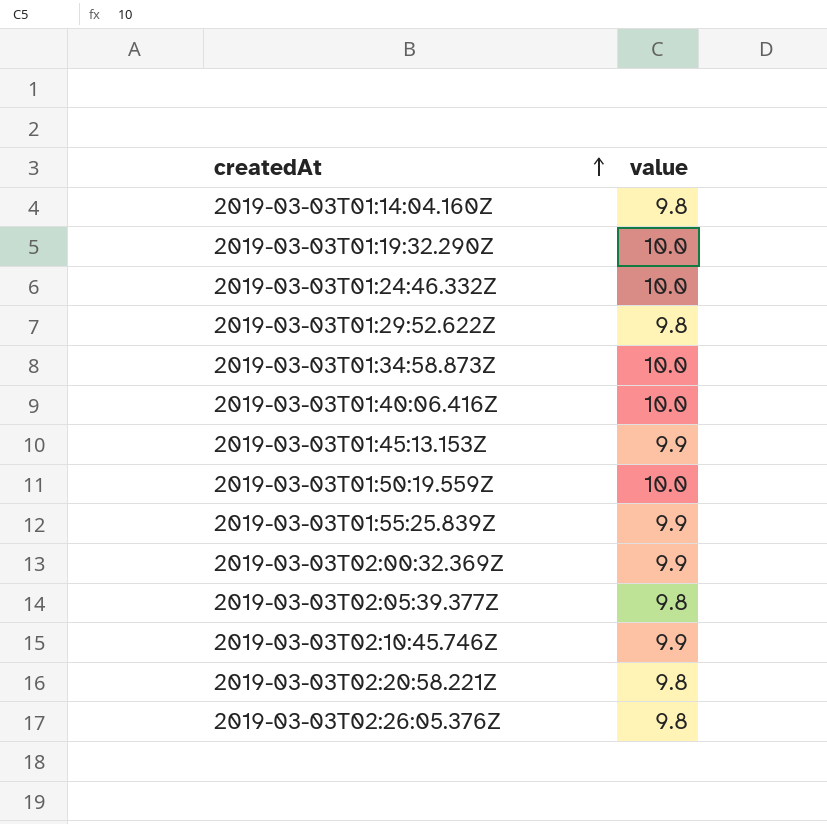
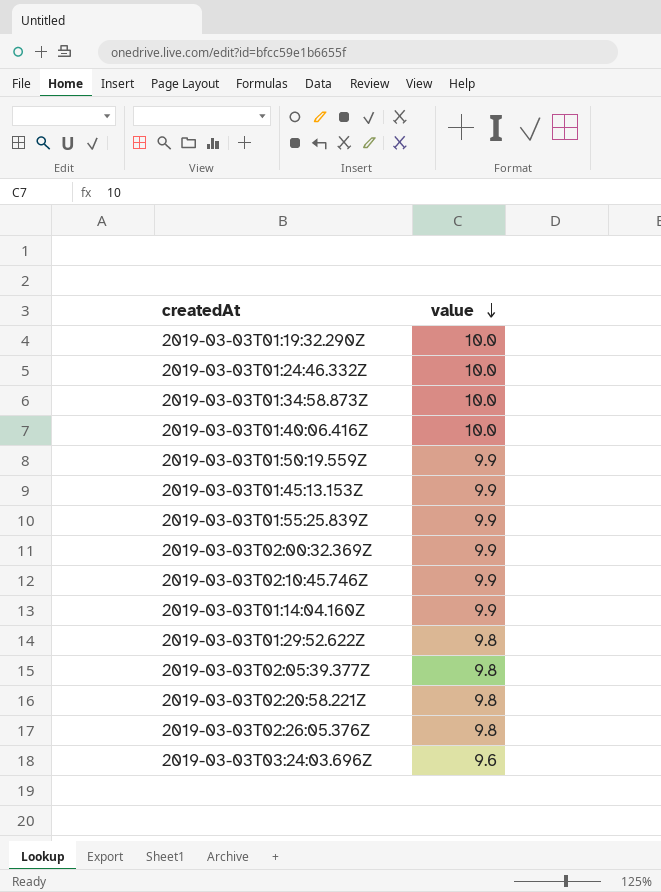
row order: createdAt ascending -> value descending
2019-03-03T01:50:19.559Z | value: 10.0 -> 9.9
2019-03-03T01:14:04.160Z | value: 9.8 -> 9.9
row 2019-03-03T03:24:03.696Z: none -> 9.6

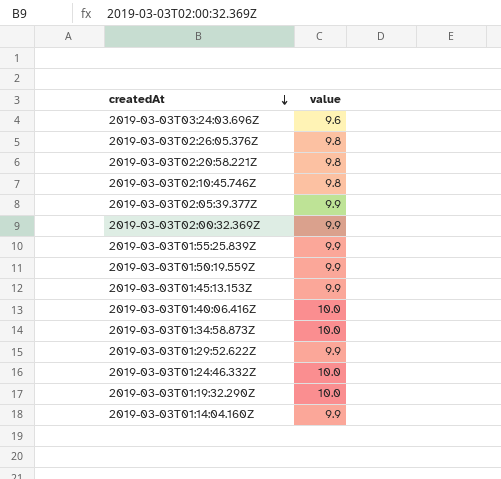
row order: value descending -> createdAt descending
2019-03-03T02:10:45.746Z | value: 9.9 -> 9.8
2019-03-03T02:05:39.377Z | value: 9.8 -> 9.9
2019-03-03T01:29:52.622Z | value: 9.8 -> 9.9

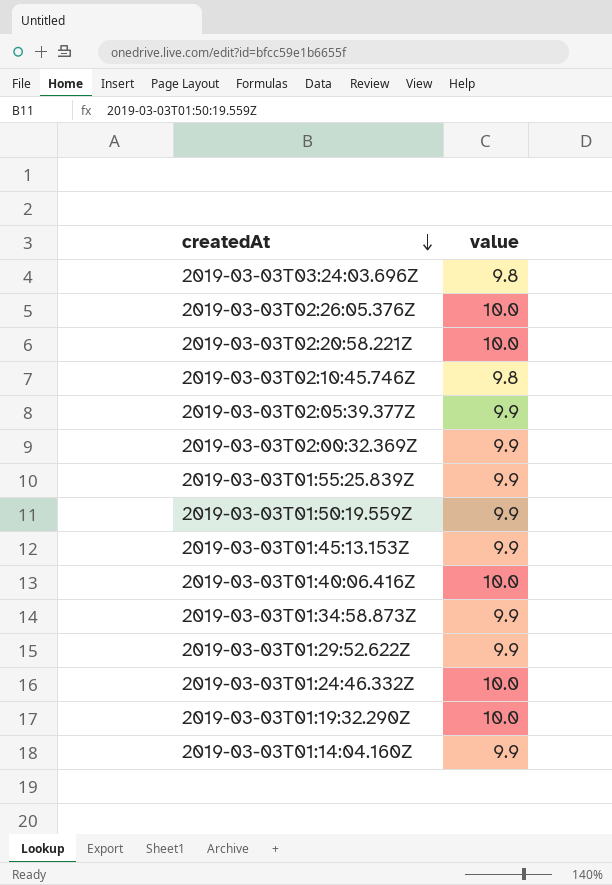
2019-03-03T03:24:03.696Z | value: 9.6 -> 9.8
2019-03-03T02:26:05.376Z | value: 9.8 -> 10.0
2019-03-03T02:20:58.221Z | value: 9.8 -> 10.0
2019-03-03T01:34:58.873Z | value: 10.0 -> 9.9

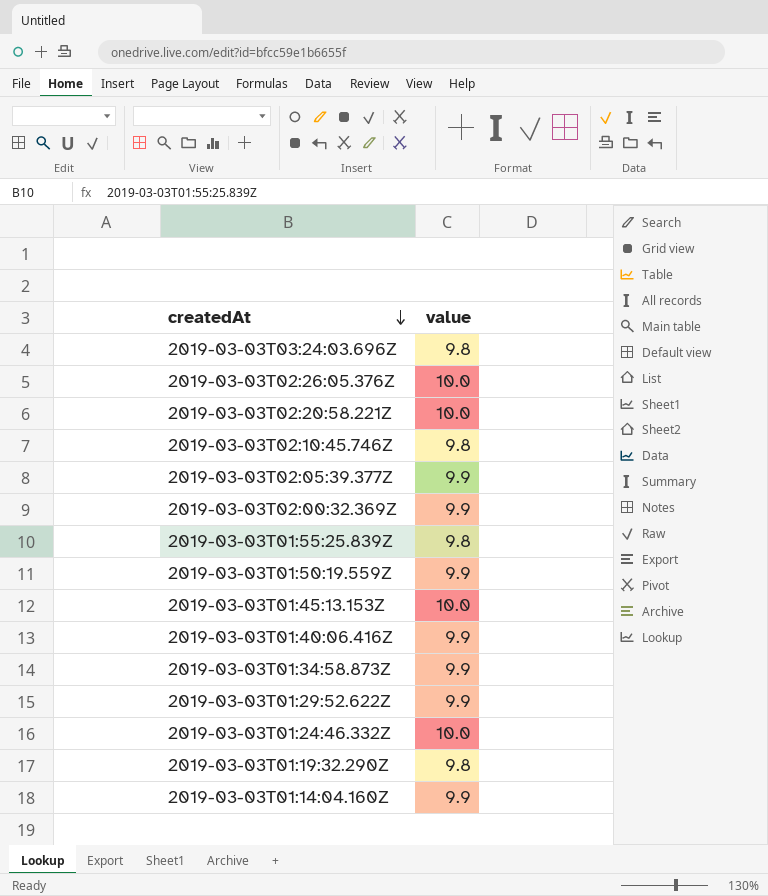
2019-03-03T01:55:25.839Z | value: 9.9 -> 9.8
2019-03-03T01:45:13.153Z | value: 9.9 -> 10.0
2019-03-03T01:40:06.416Z | value: 10.0 -> 9.9
2019-03-03T01:19:32.290Z | value: 10.0 -> 9.8

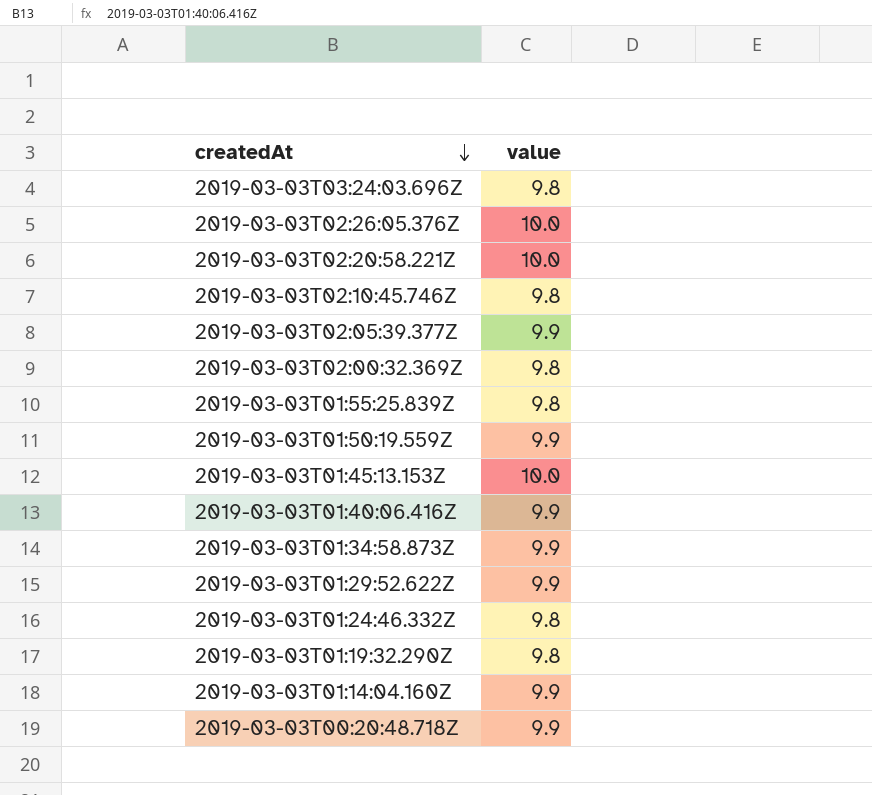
2019-03-03T02:00:32.369Z | value: 9.9 -> 9.8
2019-03-03T01:24:46.332Z | value: 10.0 -> 9.8
row 2019-03-03T00:20:48.718Z: none -> 9.9

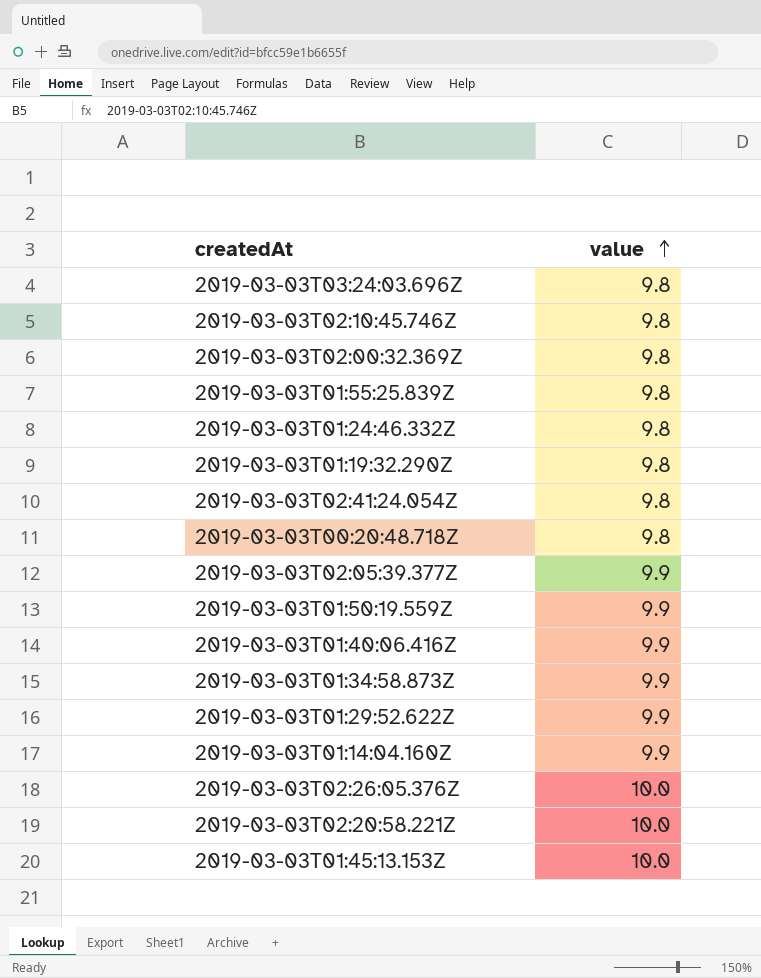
row order: createdAt descending -> value ascending
row 2019-03-03T02:41:24.054Z: none -> 9.8
2019-03-03T00:20:48.718Z | value: 9.9 -> 9.8

